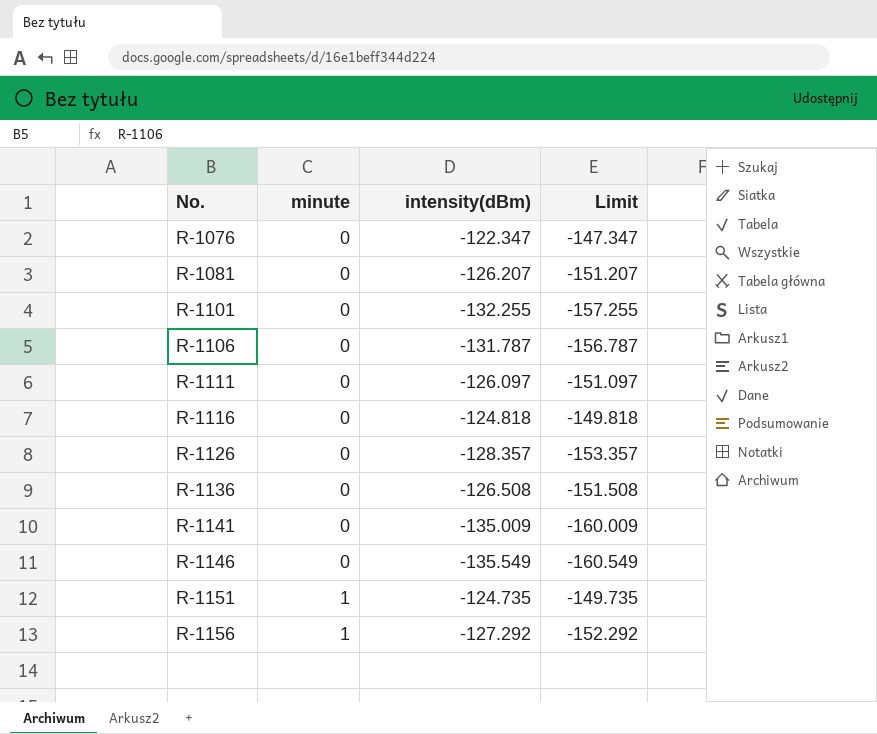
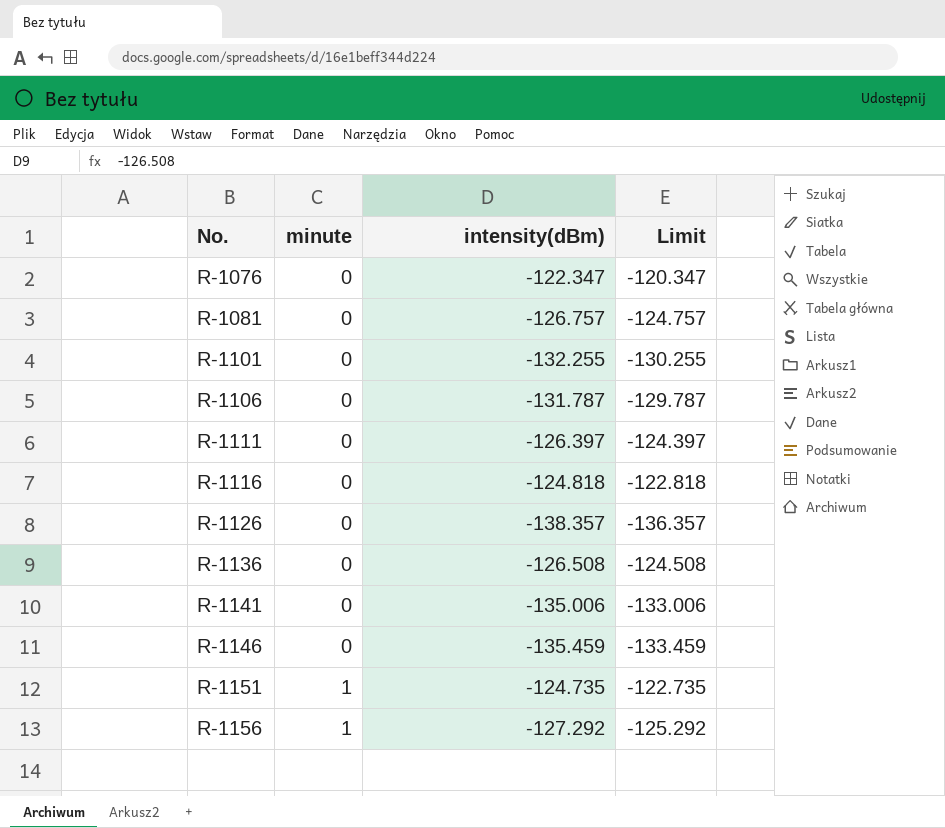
column Limit | formula: [intensity(dBm)] - 25 -> [intensity(dBm)] + 2
R-1081 | intensity(dBm): -126.207 -> -126.757
R-1111 | intensity(dBm): -126.097 -> -126.397
R-1126 | intensity(dBm): -128.357 -> -138.357
R-1141 | intensity(dBm): -135.009 -> -135.006
R-1146 | intensity(dBm): -135.549 -> -135.459

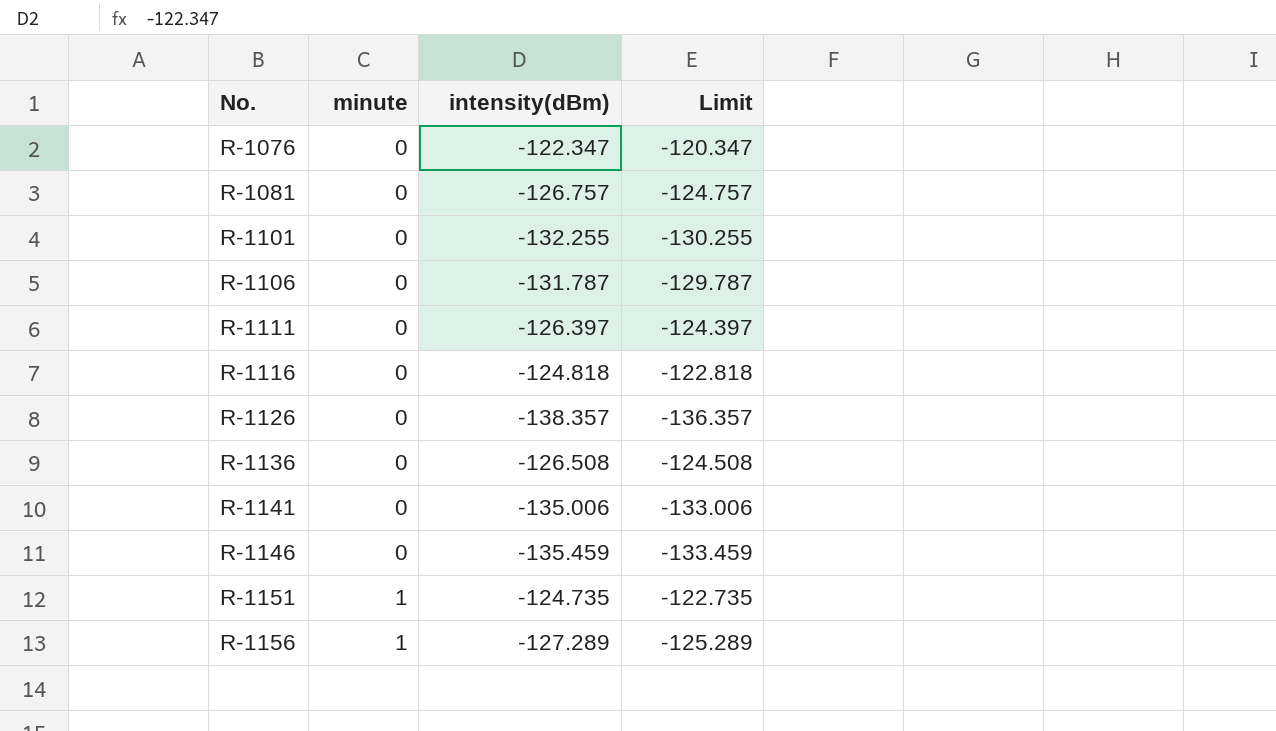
R-1156 | intensity(dBm): -127.292 -> -127.289
R-1156 | Limit: -125.292 -> -125.289

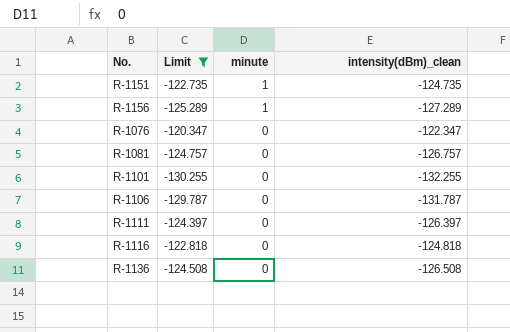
filter: none -> Limit >= -130.255
row order: No. ascending -> minute descending
column Limit | position: 4 -> 2
column name: intensity(dBm) -> intensity(dBm)_clean

